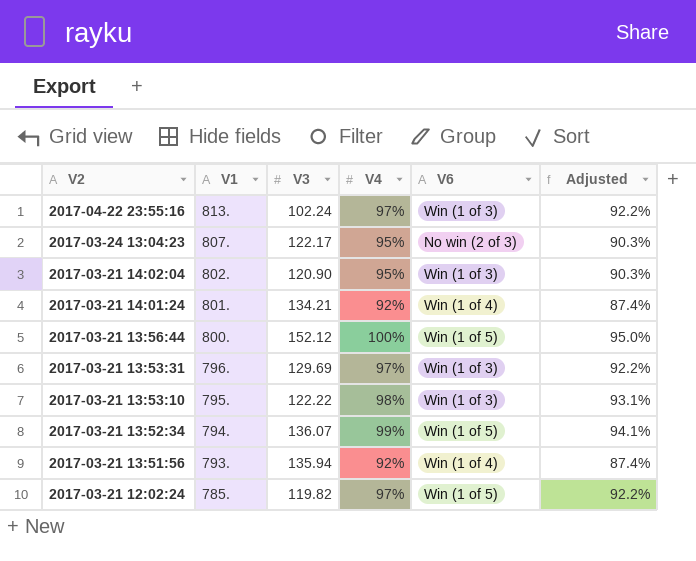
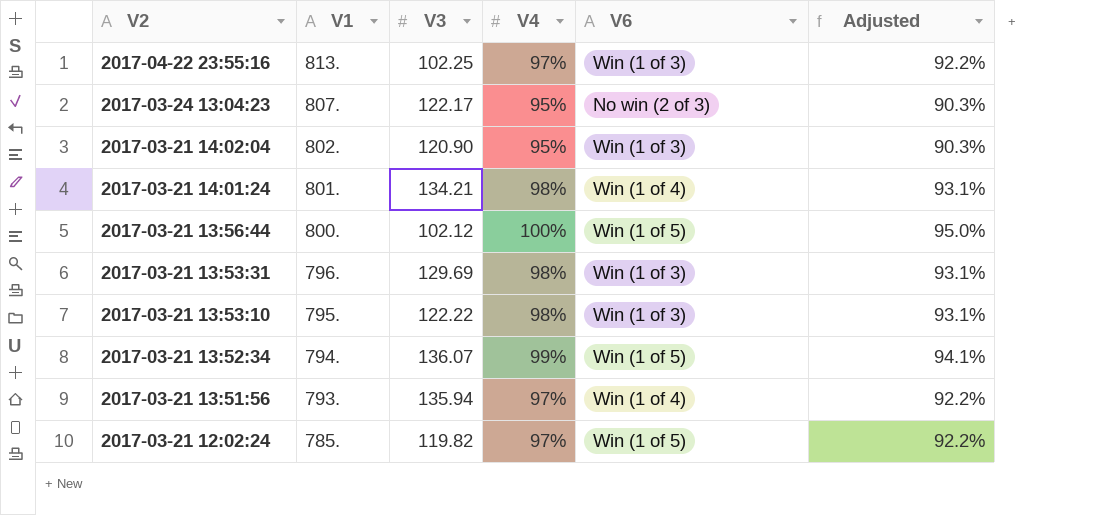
2017-04-22 23:55:16 | V3: 102.24 -> 102.25
2017-03-21 14:01:24 | V4: 92% -> 98%
2017-03-21 14:01:24 | Adjusted: 87.4% -> 93.1%
2017-03-21 13:56:44 | V3: 152.12 -> 102.12
2017-03-21 13:53:31 | V4: 97% -> 98%
2017-03-21 13:53:31 | Adjusted: 92.2% -> 93.1%
2017-03-21 13:51:56 | V4: 92% -> 97%
2017-03-21 13:51:56 | Adjusted: 87.4% -> 92.2%

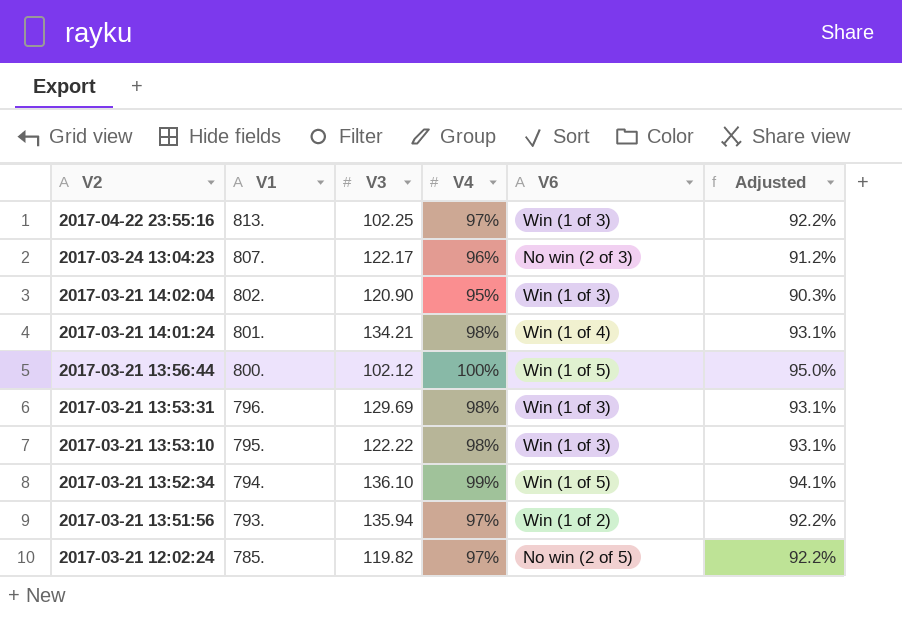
2017-03-24 13:04:23 | V4: 95% -> 96%
2017-03-24 13:04:23 | Adjusted: 90.3% -> 91.2%
2017-03-21 13:52:34 | V3: 136.07 -> 136.10
2017-03-21 13:51:56 | V6: Win (1 of 4) -> Win (1 of 2)
2017-03-21 12:02:24 | V6: Win (1 of 5) -> No win (2 of 5)

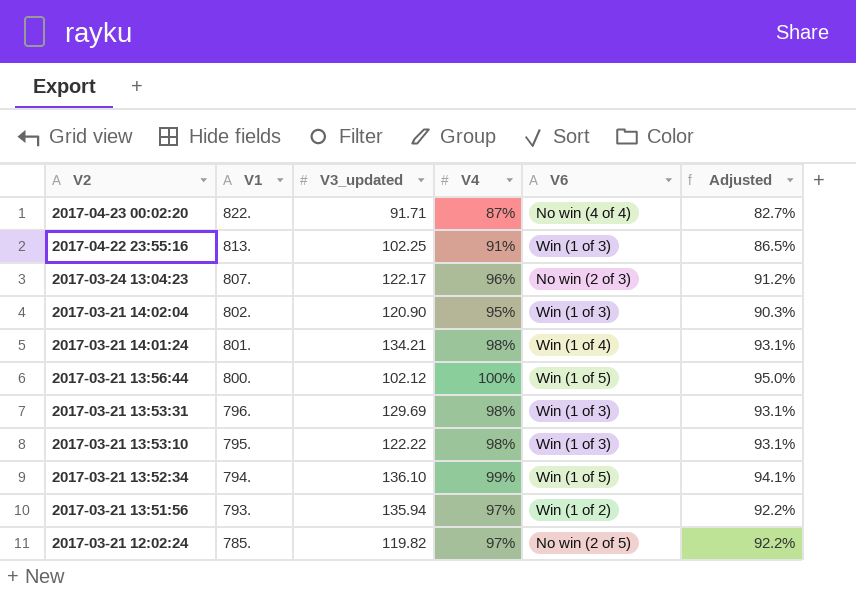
column name: V3 -> V3_updated
row 2017-04-23 00:02:20: none -> 822. | 91.71 | 87% | No win (4 of 4) | 82.7%
2017-04-22 23:55:16 | V4: 97% -> 91%
2017-04-22 23:55:16 | Adjusted: 92.2% -> 86.5%

